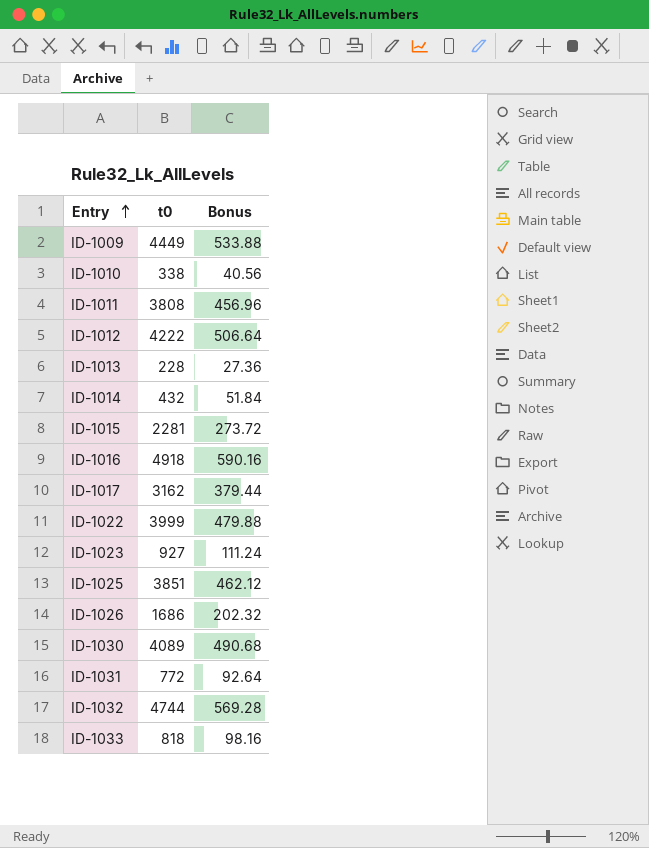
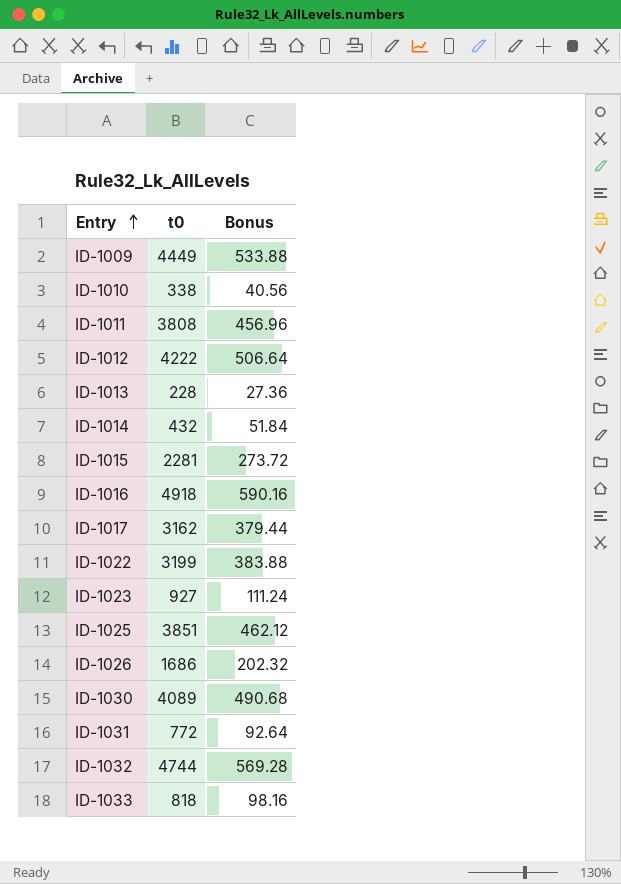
ID-1022 | t0: 3999 -> 3199
ID-1022 | Bonus: 479.88 -> 383.88

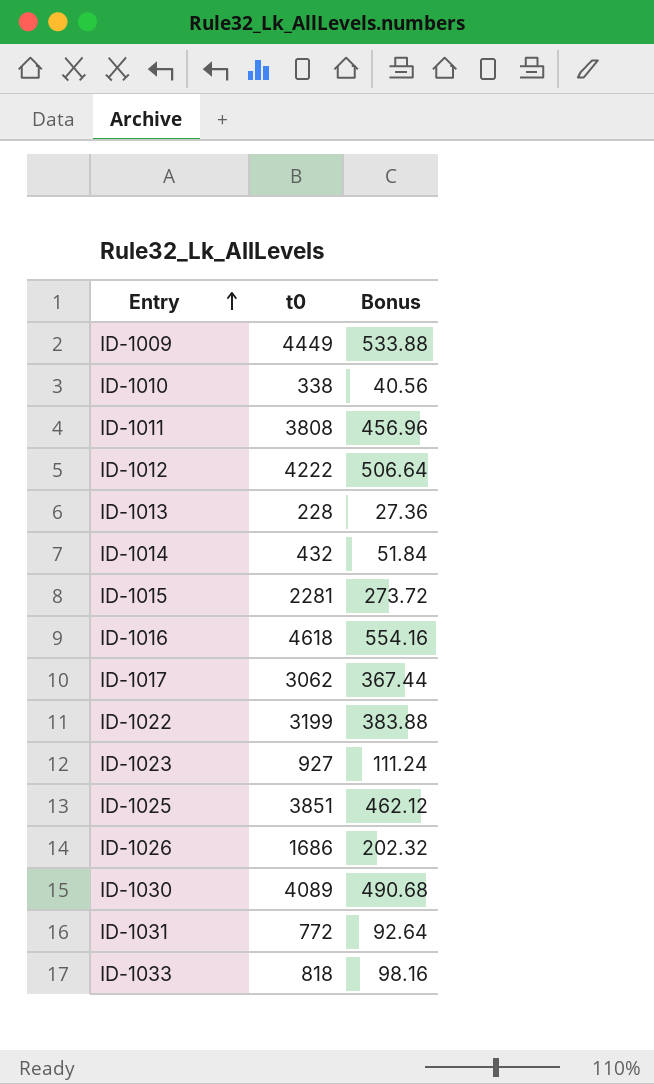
row ID-1032: 4744 | 569.28 -> none
ID-1016 | t0: 4918 -> 4618
ID-1016 | Bonus: 590.16 -> 554.16
ID-1017 | t0: 3162 -> 3062
ID-1017 | Bonus: 379.44 -> 367.44

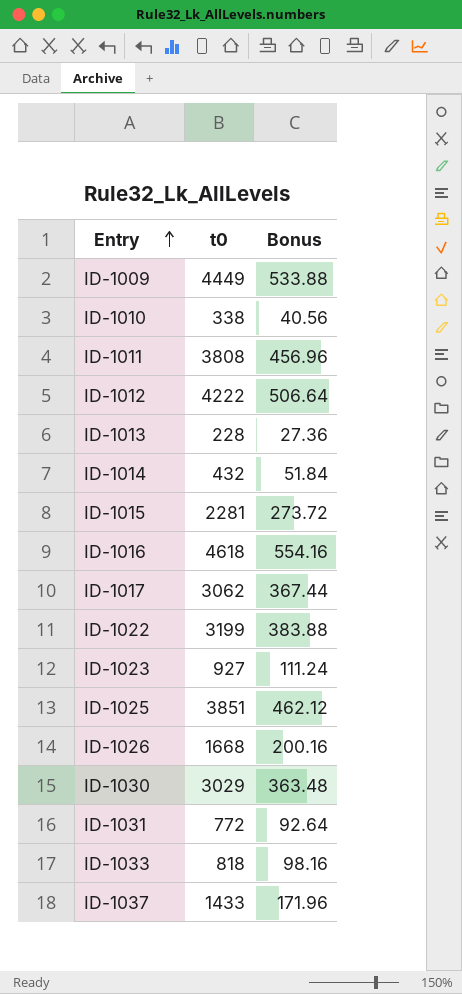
ID-1026 | t0: 1686 -> 1668
ID-1026 | Bonus: 202.32 -> 200.16
ID-1030 | t0: 4089 -> 3029
ID-1030 | Bonus: 490.68 -> 363.48
row ID-1037: none -> 1433 | 171.96

